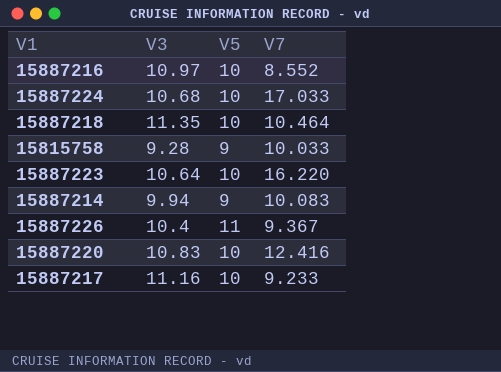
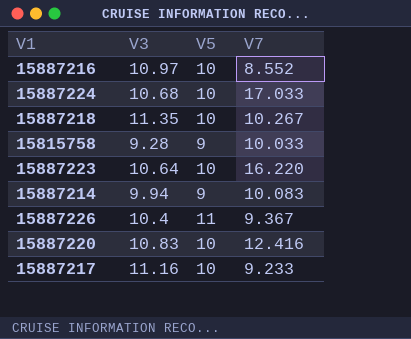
15887218 | V7: 10.464 -> 10.267

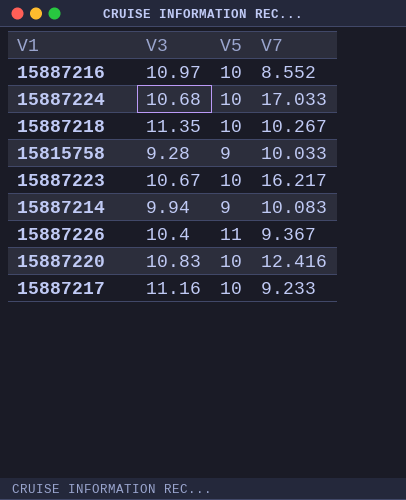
15887223 | V3: 10.64 -> 10.67
15887223 | V7: 16.220 -> 16.217

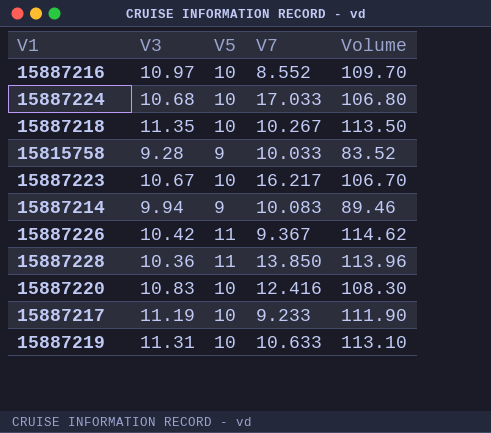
column Volume | formula: none -> [V3] * [V5]
15887226 | V3: 10.4 -> 10.42
row 15887228: none -> 10.36 | 11 | 13.850 | 113.96
15887217 | V3: 11.16 -> 11.19
row 15887219: none -> 11.31 | 10 | 10.633 | 113.10

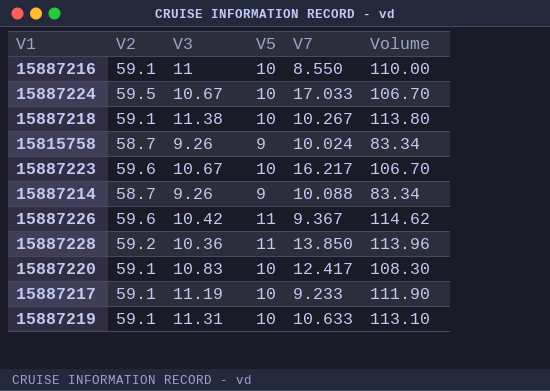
column V2 | position: none -> 2
15887216 | V3: 10.97 -> 11
15887216 | V7: 8.552 -> 8.550
15887216 | Volume: 109.70 -> 110.00
15887224 | V3: 10.68 -> 10.67
15887224 | Volume: 106.80 -> 106.70
15887218 | V3: 11.35 -> 11.38
15887218 | Volume: 113.50 -> 113.80
15815758 | V3: 9.28 -> 9.26
15815758 | V7: 10.033 -> 10.024
15815758 | Volume: 83.52 -> 83.34
15887214 | V3: 9.94 -> 9.26
15887214 | V7: 10.083 -> 10.088
15887214 | Volume: 89.46 -> 83.34
15887220 | V7: 12.416 -> 12.417

